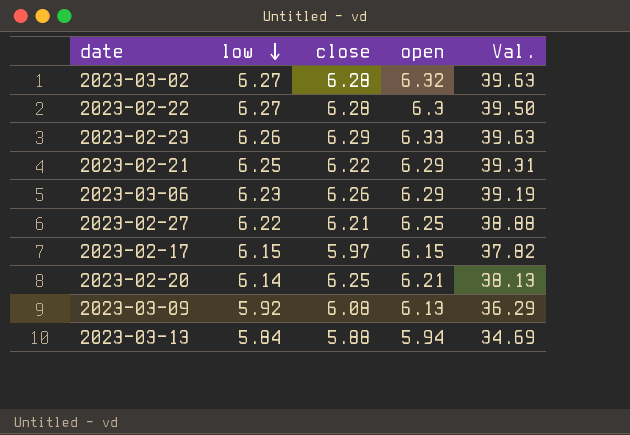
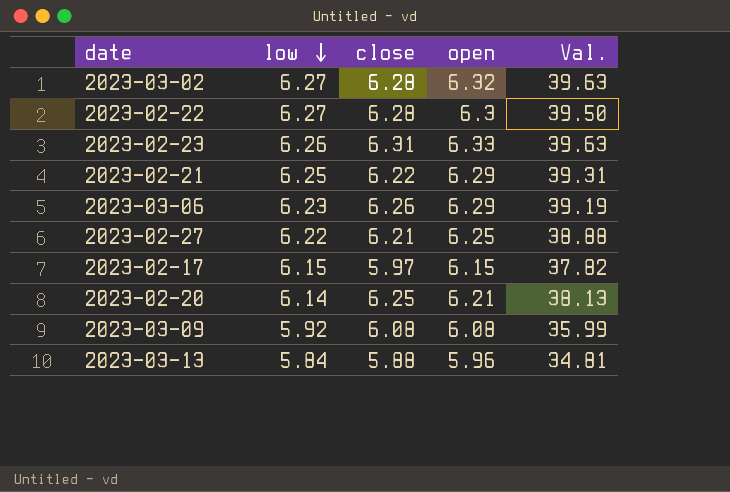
2023-02-23 | close: 6.29 -> 6.31
2023-03-09 | open: 6.13 -> 6.08
2023-03-09 | Val.: 36.29 -> 35.99
2023-03-13 | open: 5.94 -> 5.96
2023-03-13 | Val.: 34.69 -> 34.81

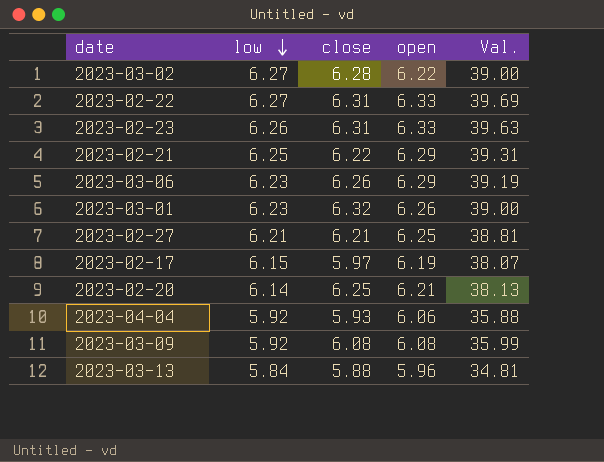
2023-03-02 | open: 6.32 -> 6.22
2023-03-02 | Val.: 39.63 -> 39.00
2023-02-22 | close: 6.28 -> 6.31
2023-02-22 | open: 6.3 -> 6.33
2023-02-22 | Val.: 39.50 -> 39.69
row 2023-03-01: none -> 6.23 | 6.32 | 6.26 | 39.00
2023-02-27 | low: 6.22 -> 6.21
2023-02-27 | Val.: 38.88 -> 38.81
2023-02-17 | open: 6.15 -> 6.19
2023-02-17 | Val.: 37.82 -> 38.07
row 2023-04-04: none -> 5.92 | 5.93 | 6.06 | 35.88

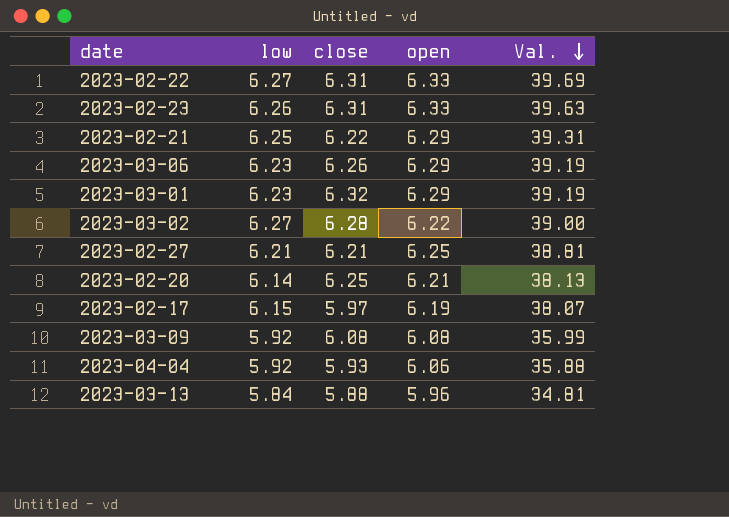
row order: low descending -> Val. descending
2023-03-01 | open: 6.26 -> 6.29
2023-03-01 | Val.: 39.00 -> 39.19

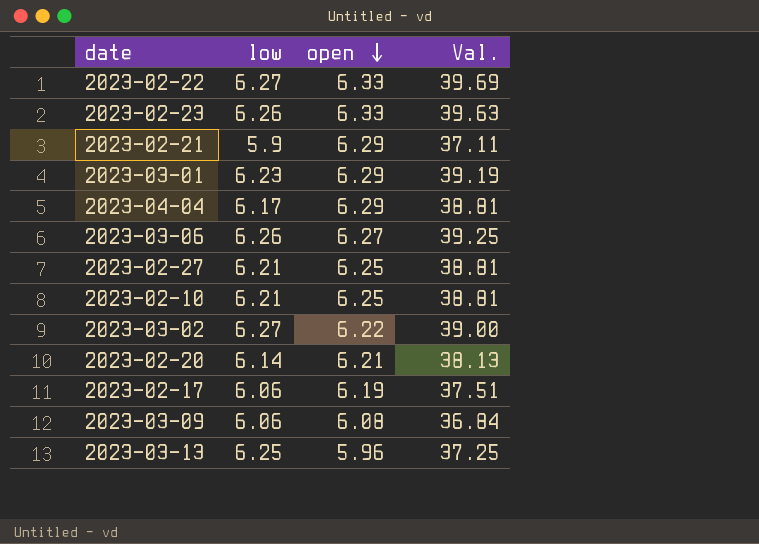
row order: Val. descending -> open descending
column close | position: 3 -> none
2023-02-21 | low: 6.25 -> 5.9
2023-02-21 | Val.: 39.31 -> 37.11
2023-04-04 | low: 5.92 -> 6.17
2023-04-04 | open: 6.06 -> 6.29
2023-04-04 | Val.: 35.88 -> 38.81
2023-03-06 | low: 6.23 -> 6.26
2023-03-06 | open: 6.29 -> 6.27
2023-03-06 | Val.: 39.19 -> 39.25
row 2023-02-10: none -> 6.21 | 6.25 | 38.81
2023-02-17 | low: 6.15 -> 6.06
2023-02-17 | Val.: 38.07 -> 37.51
2023-03-09 | low: 5.92 -> 6.06
2023-03-09 | Val.: 35.99 -> 36.84
2023-03-13 | low: 5.84 -> 6.25
2023-03-13 | Val.: 34.81 -> 37.25

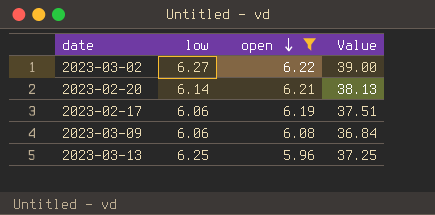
filter: none -> open <= 6.22
column name: Val. -> Value

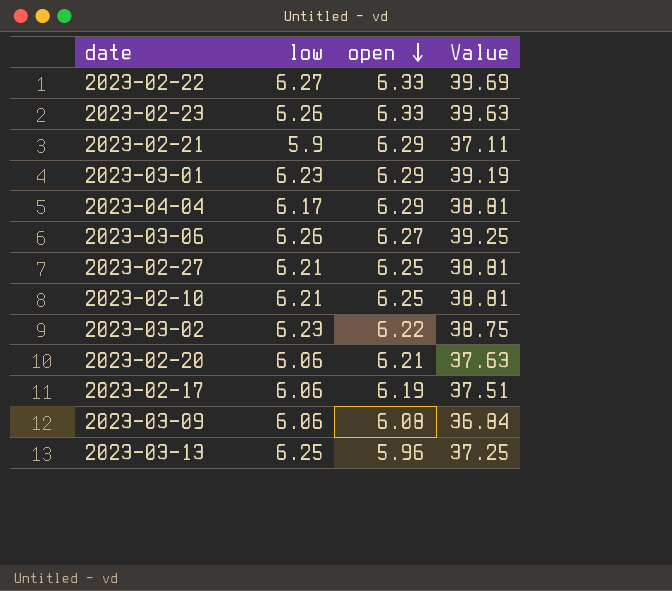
filter: open <= 6.22 -> none
2023-03-02 | low: 6.27 -> 6.23
2023-03-02 | Value: 39.00 -> 38.75
2023-02-20 | low: 6.14 -> 6.06
2023-02-20 | Value: 38.13 -> 37.63

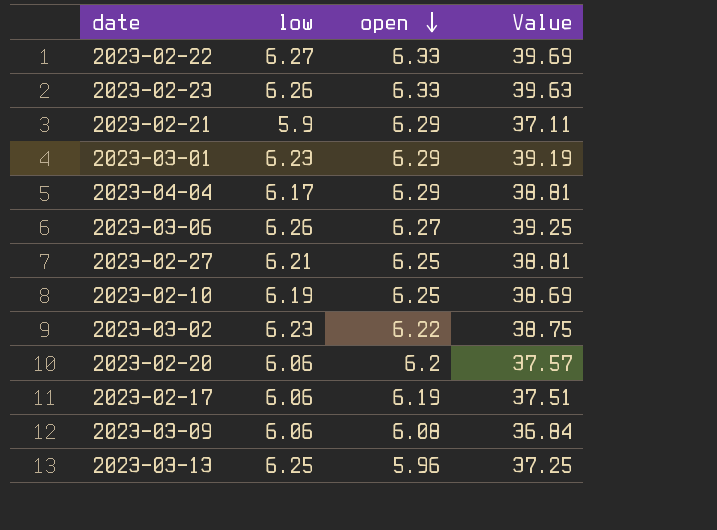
2023-02-10 | low: 6.21 -> 6.19
2023-02-10 | Value: 38.81 -> 38.69
2023-02-20 | open: 6.21 -> 6.2
2023-02-20 | Value: 37.63 -> 37.57

